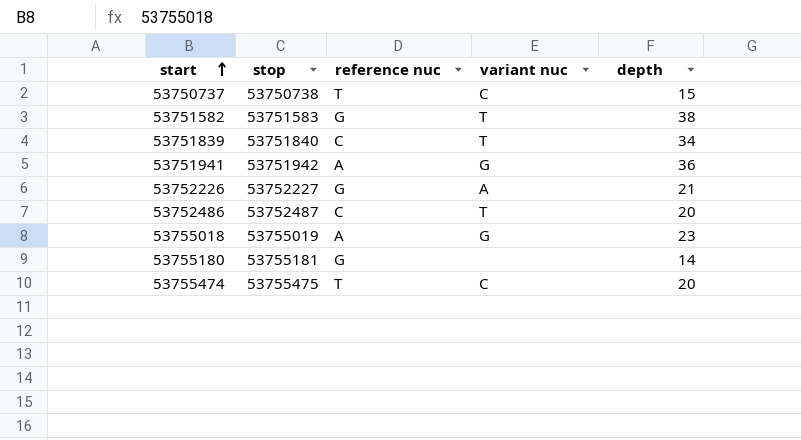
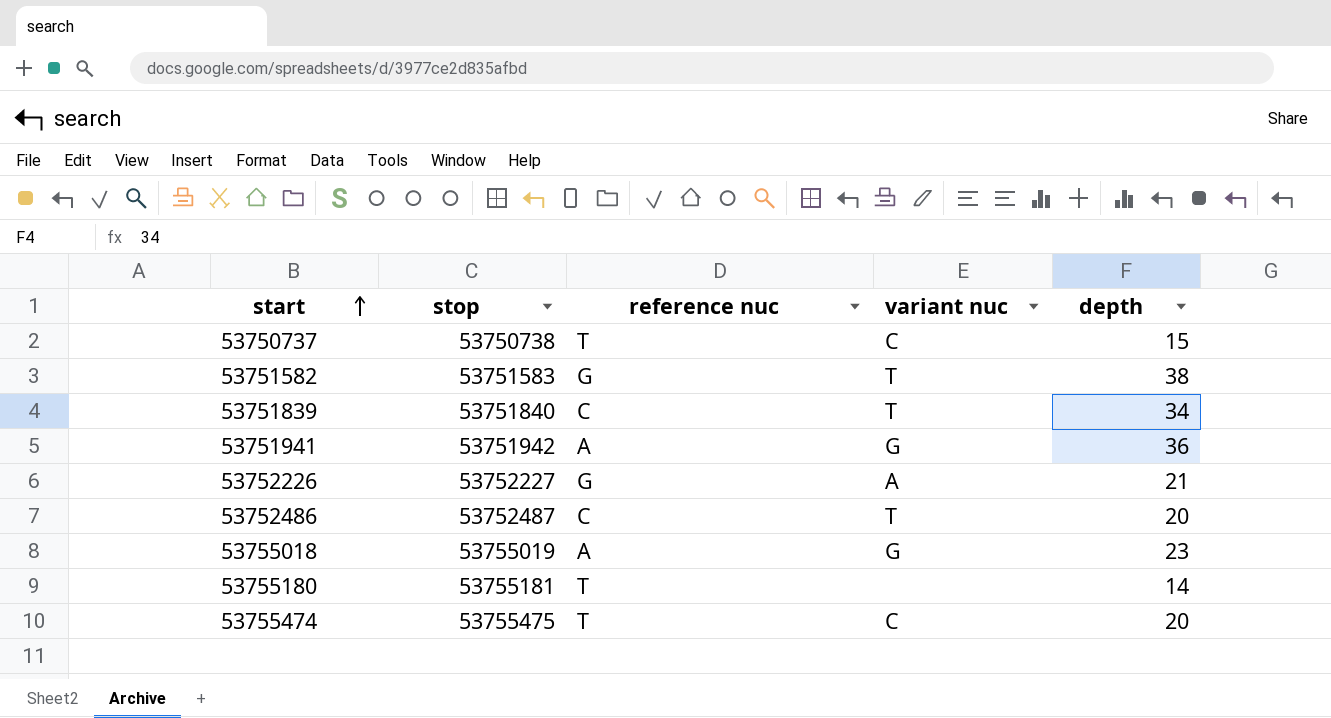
53755180 | reference nuc: G -> T

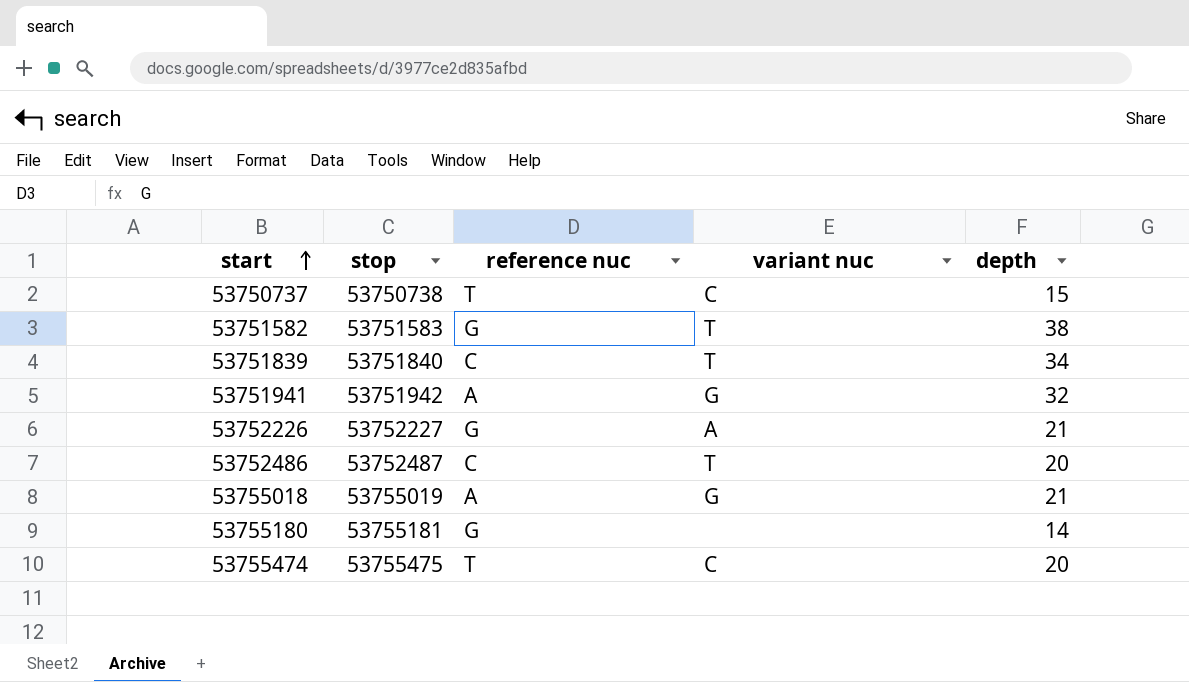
53751941 | depth: 36 -> 32
53755018 | depth: 23 -> 21
53755180 | reference nuc: T -> G

